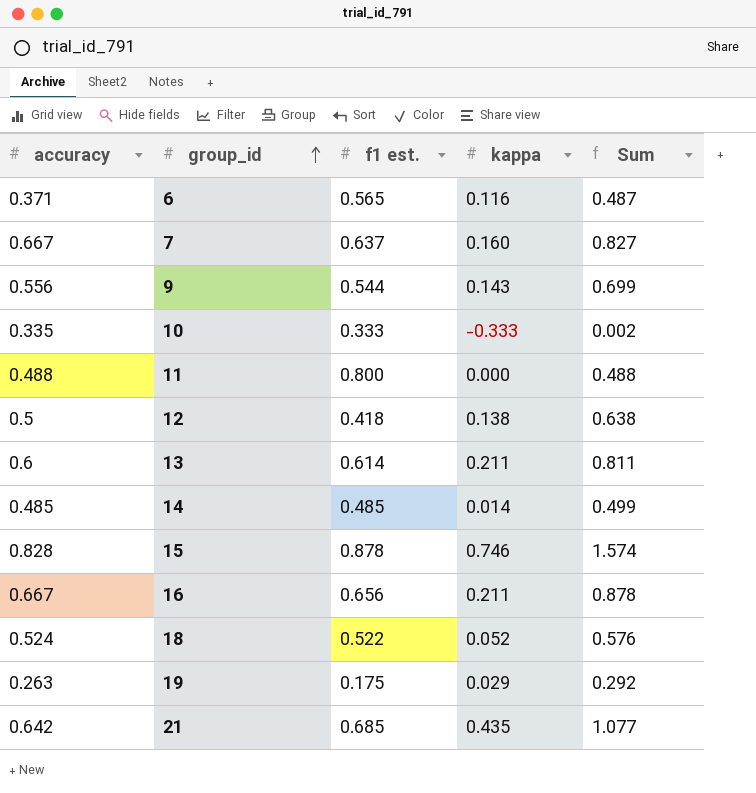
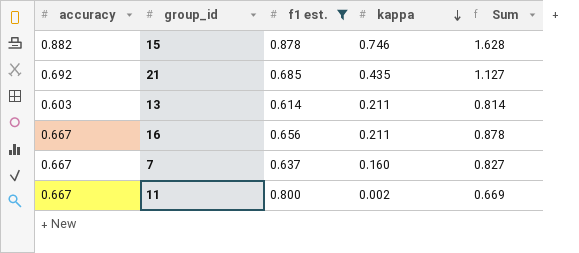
filter: none -> f1 est. >= 0.614
row order: group_id ascending -> kappa descending
15 | accuracy: 0.828 -> 0.882
15 | Sum: 1.574 -> 1.628
21 | accuracy: 0.642 -> 0.692
21 | Sum: 1.077 -> 1.127
13 | accuracy: 0.6 -> 0.603
13 | Sum: 0.811 -> 0.814
11 | accuracy: 0.488 -> 0.667
11 | kappa: 0.000 -> 0.002
11 | Sum: 0.488 -> 0.669

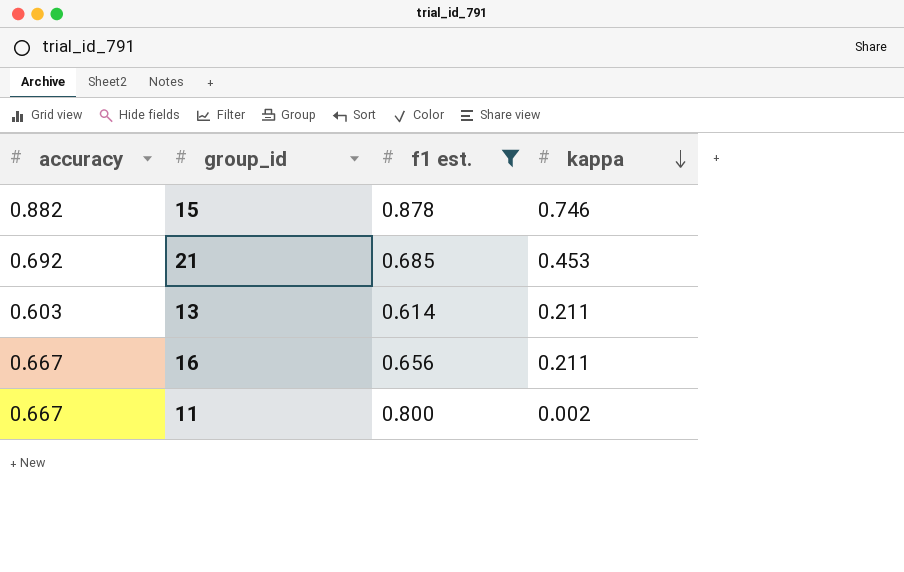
column Sum | formula: [accuracy] + [kappa] -> none
row 7: 0.667 | 0.637 | 0.160 | 0.827 -> none
21 | kappa: 0.435 -> 0.453

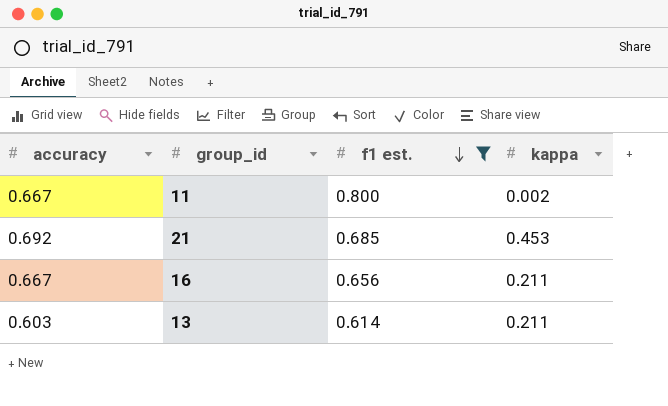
row order: kappa descending -> f1 est. descending
row 15: 0.882 | 0.878 | 0.746 -> none

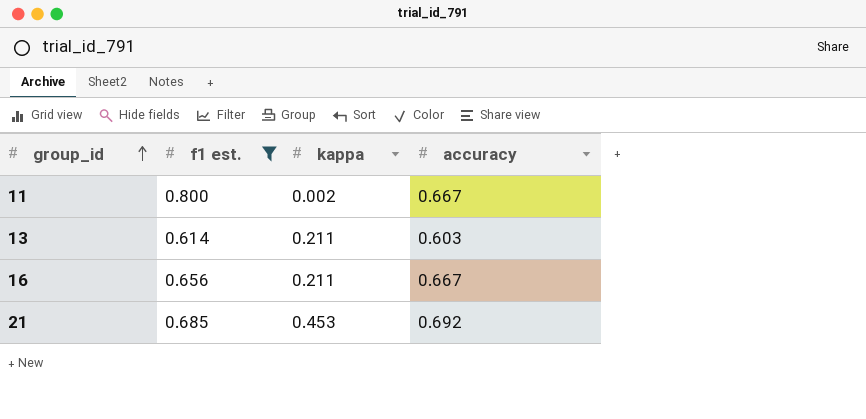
row order: f1 est. descending -> group_id ascending
column accuracy | position: 1 -> 4

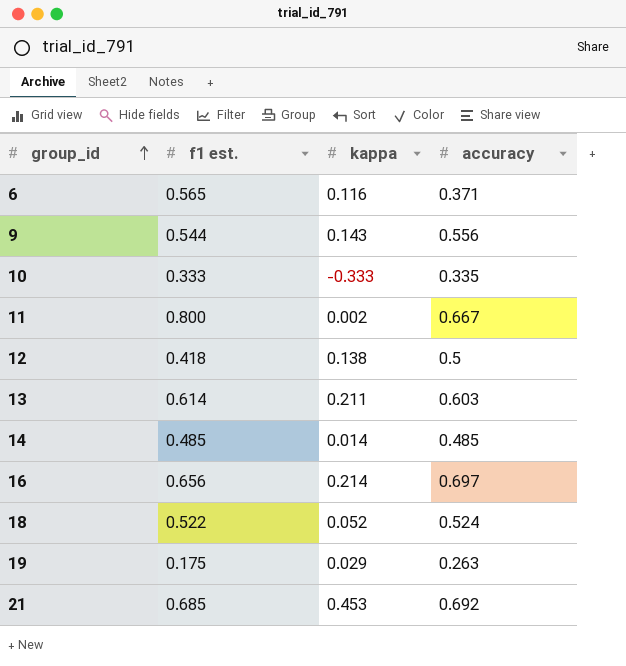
filter: f1 est. >= 0.614 -> none
16 | kappa: 0.211 -> 0.214
16 | accuracy: 0.667 -> 0.697

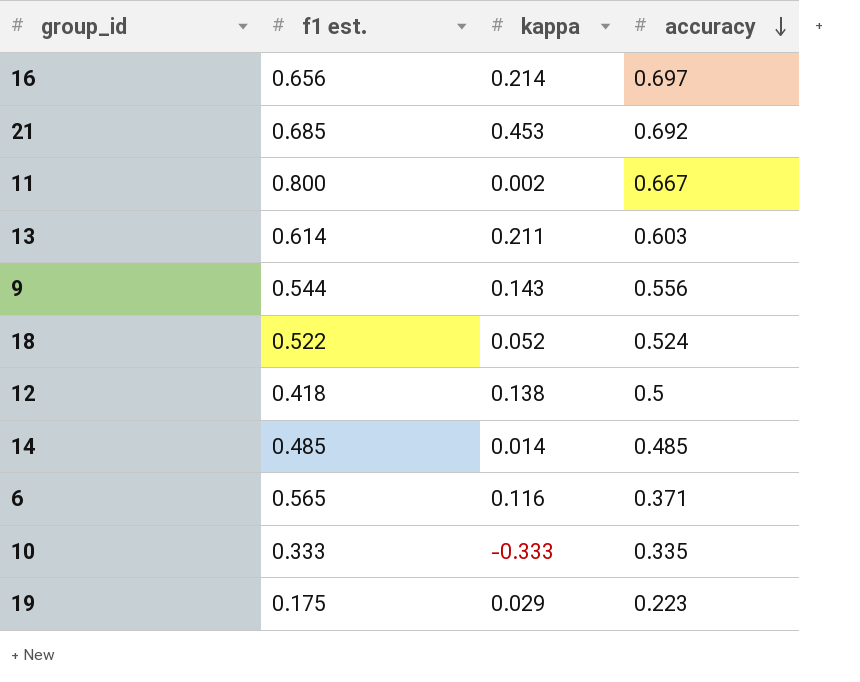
row order: group_id ascending -> accuracy descending
19 | accuracy: 0.263 -> 0.223

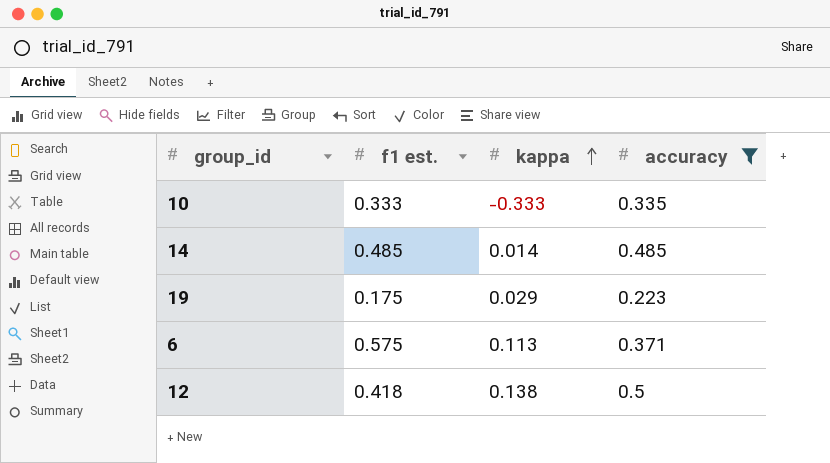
filter: none -> accuracy <= 0.5
row order: accuracy descending -> kappa ascending
6 | f1 est.: 0.565 -> 0.575
6 | kappa: 0.116 -> 0.113

